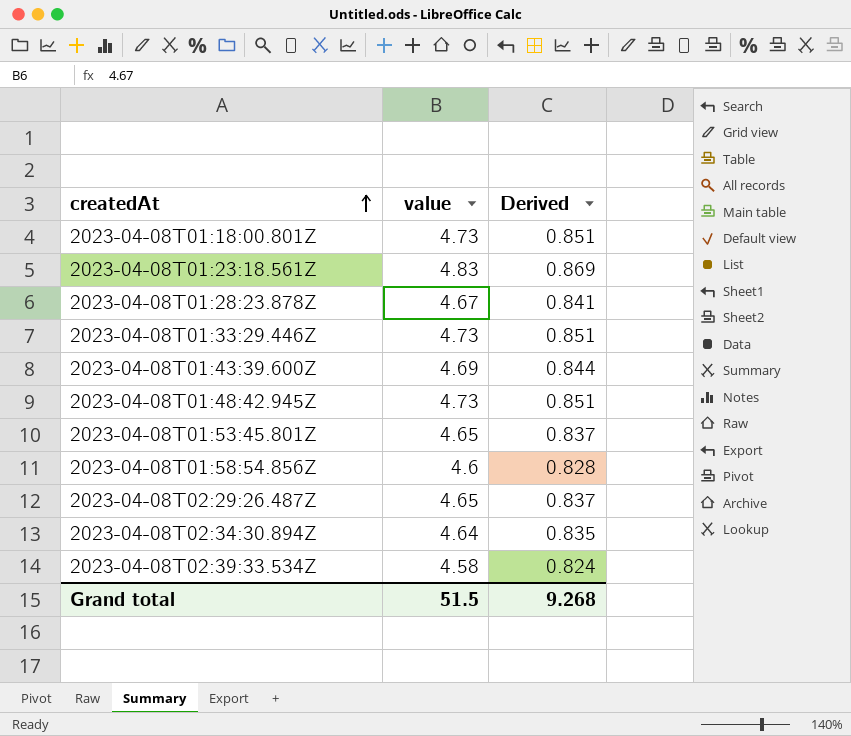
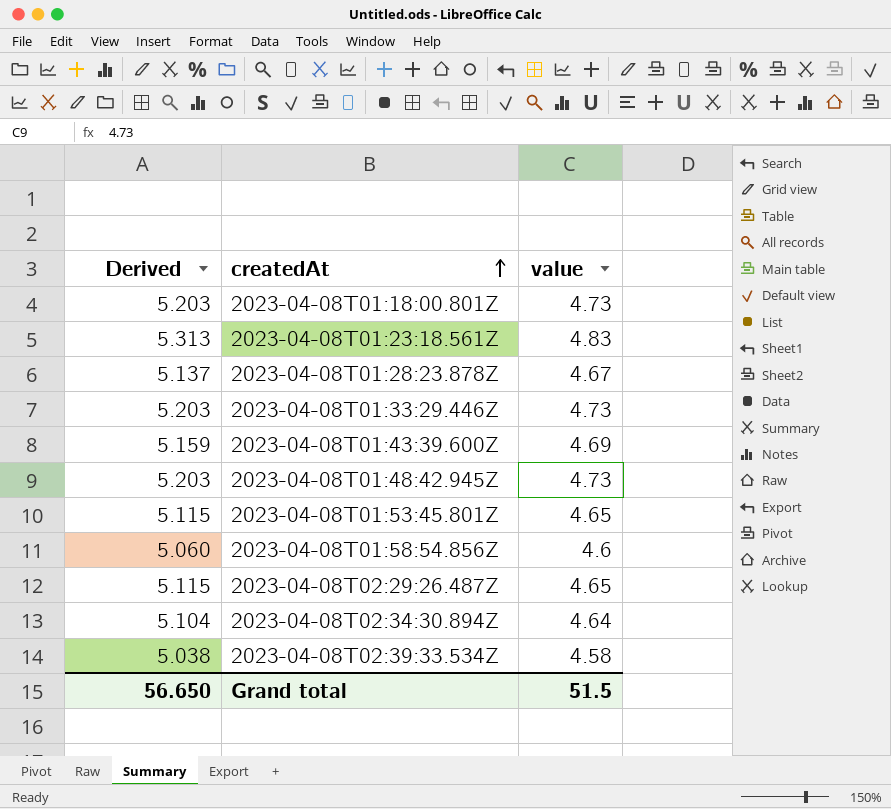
column Derived | formula: [value] * 0.18 -> [value] * 1.1
column Derived | position: 3 -> 1
Grand total | Derived: 9.268 -> 56.650

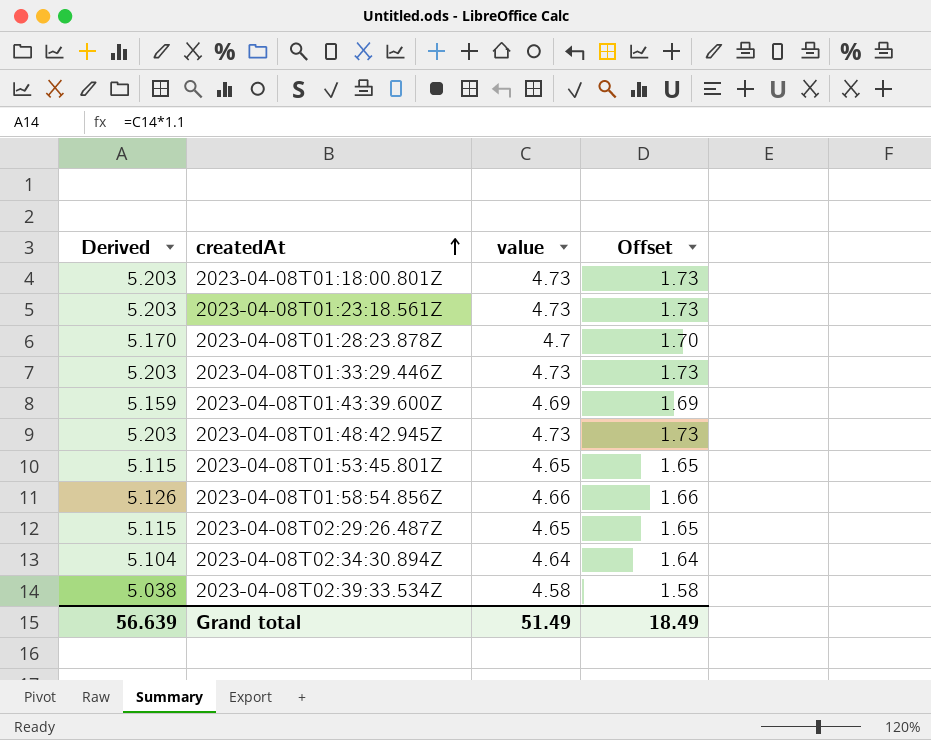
column Offset | formula: none -> [value] - 3
2023-04-08T01:23:18.561Z | Derived: 5.313 -> 5.203
2023-04-08T01:23:18.561Z | value: 4.83 -> 4.73
2023-04-08T01:28:23.878Z | Derived: 5.137 -> 5.170
2023-04-08T01:28:23.878Z | value: 4.67 -> 4.7
2023-04-08T01:58:54.856Z | Derived: 5.060 -> 5.126
2023-04-08T01:58:54.856Z | value: 4.6 -> 4.66
Grand total | Derived: 56.650 -> 56.639
Grand total | value: 51.5 -> 51.49

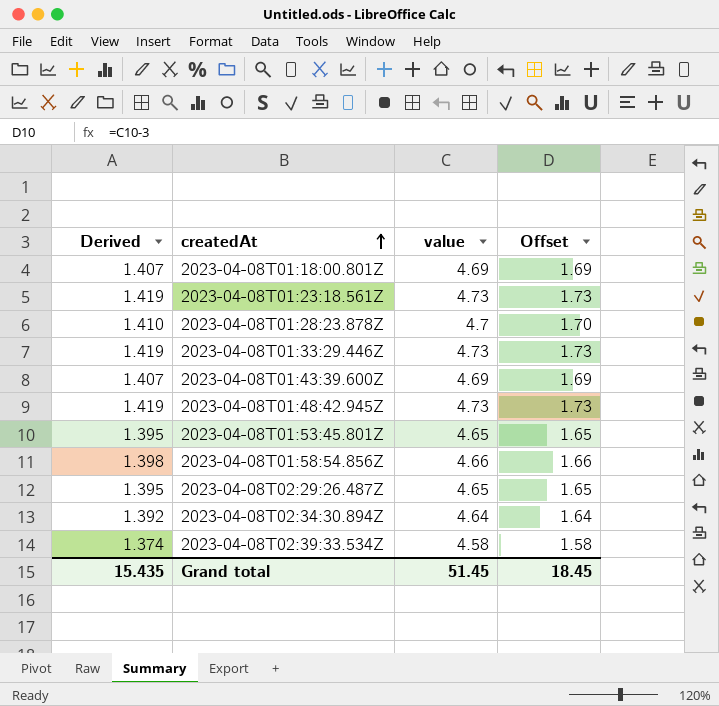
column Derived | formula: [value] * 1.1 -> [value] * 0.3
2023-04-08T01:18:00.801Z | value: 4.73 -> 4.69
2023-04-08T01:18:00.801Z | Offset: 1.73 -> 1.69
Grand total | Derived: 56.639 -> 15.435
Grand total | value: 51.49 -> 51.45
Grand total | Offset: 18.49 -> 18.45

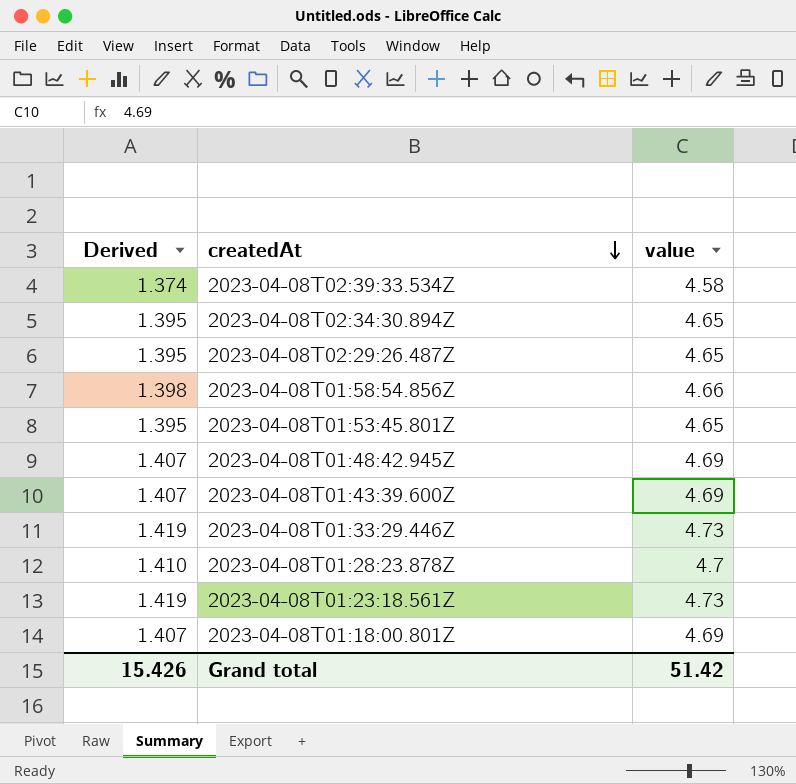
row order: createdAt ascending -> createdAt descending
column Offset | formula: [value] - 3 -> none
2023-04-08T02:34:30.894Z | Derived: 1.392 -> 1.395
2023-04-08T02:34:30.894Z | value: 4.64 -> 4.65
2023-04-08T01:48:42.945Z | Derived: 1.419 -> 1.407
2023-04-08T01:48:42.945Z | value: 4.73 -> 4.69
Grand total | Derived: 15.435 -> 15.426
Grand total | value: 51.45 -> 51.42

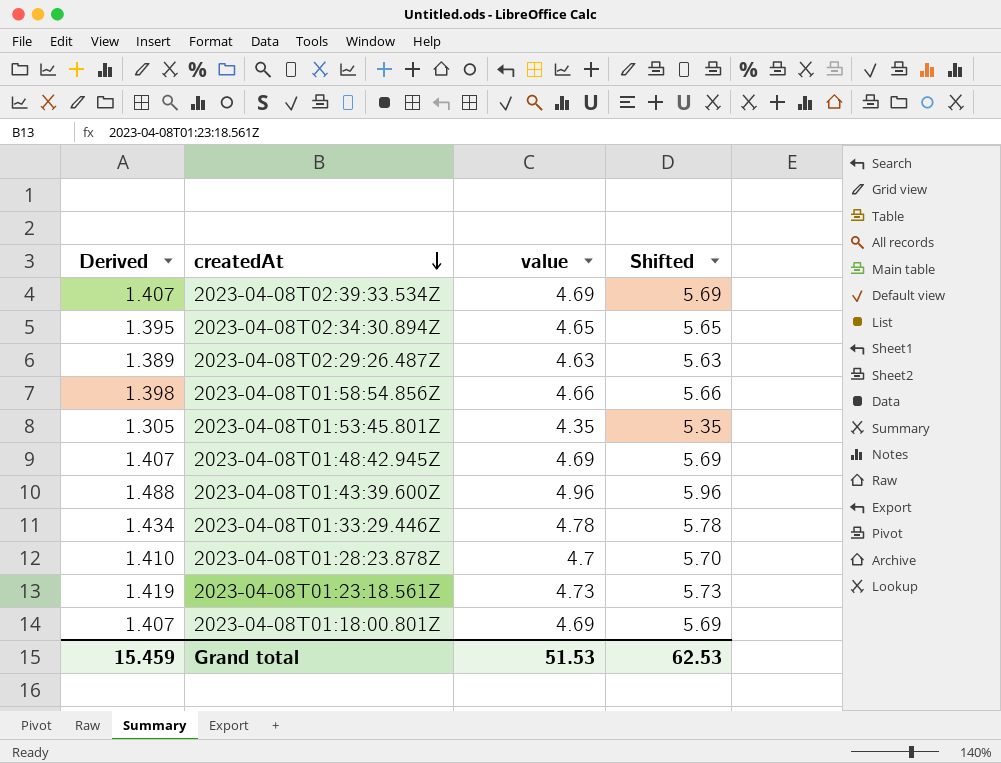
column Shifted | formula: none -> [value] + 1
2023-04-08T02:39:33.534Z | Derived: 1.374 -> 1.407
2023-04-08T02:39:33.534Z | value: 4.58 -> 4.69
2023-04-08T02:29:26.487Z | Derived: 1.395 -> 1.389
2023-04-08T02:29:26.487Z | value: 4.65 -> 4.63
2023-04-08T01:53:45.801Z | Derived: 1.395 -> 1.305
2023-04-08T01:53:45.801Z | value: 4.65 -> 4.35
2023-04-08T01:43:39.600Z | Derived: 1.407 -> 1.488
2023-04-08T01:43:39.600Z | value: 4.69 -> 4.96
2023-04-08T01:33:29.446Z | Derived: 1.419 -> 1.434
2023-04-08T01:33:29.446Z | value: 4.73 -> 4.78
Grand total | Derived: 15.426 -> 15.459
Grand total | value: 51.42 -> 51.53

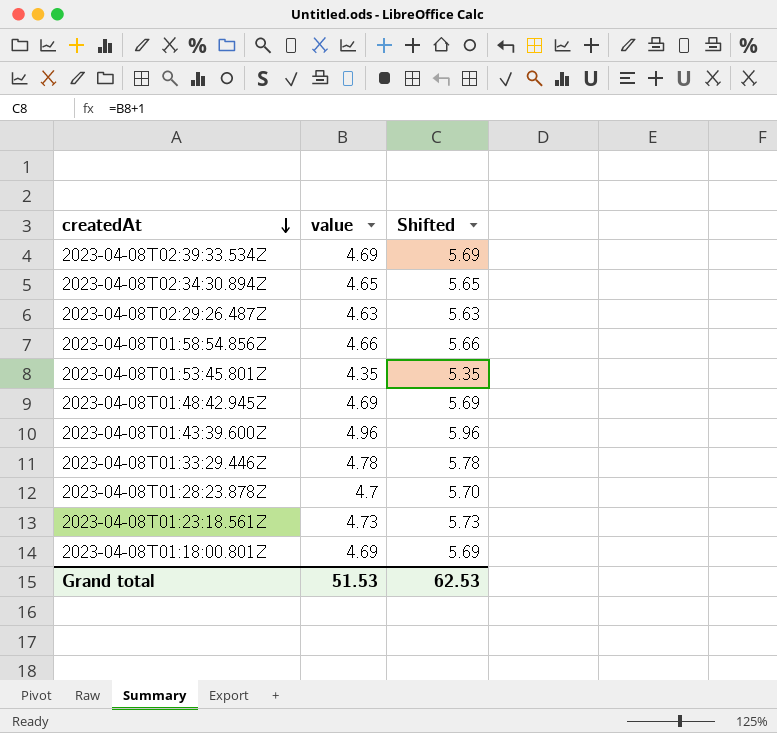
column Derived | formula: [value] * 0.3 -> none

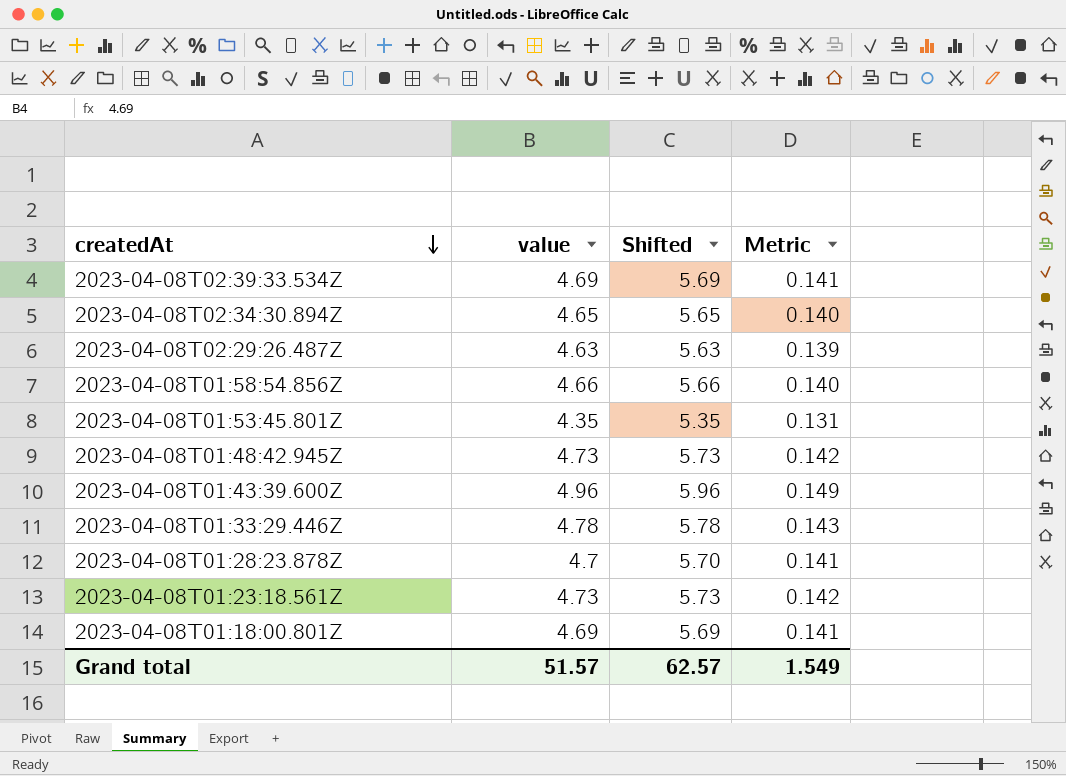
column Metric | formula: none -> [value] * 0.03
2023-04-08T01:48:42.945Z | value: 4.69 -> 4.73
2023-04-08T01:48:42.945Z | Shifted: 5.69 -> 5.73
Grand total | value: 51.53 -> 51.57
Grand total | Shifted: 62.53 -> 62.57

